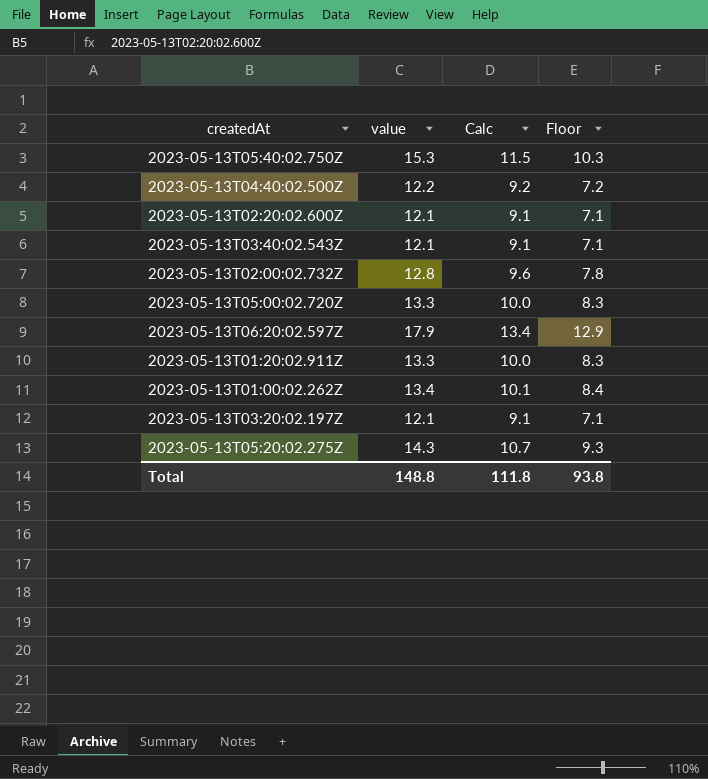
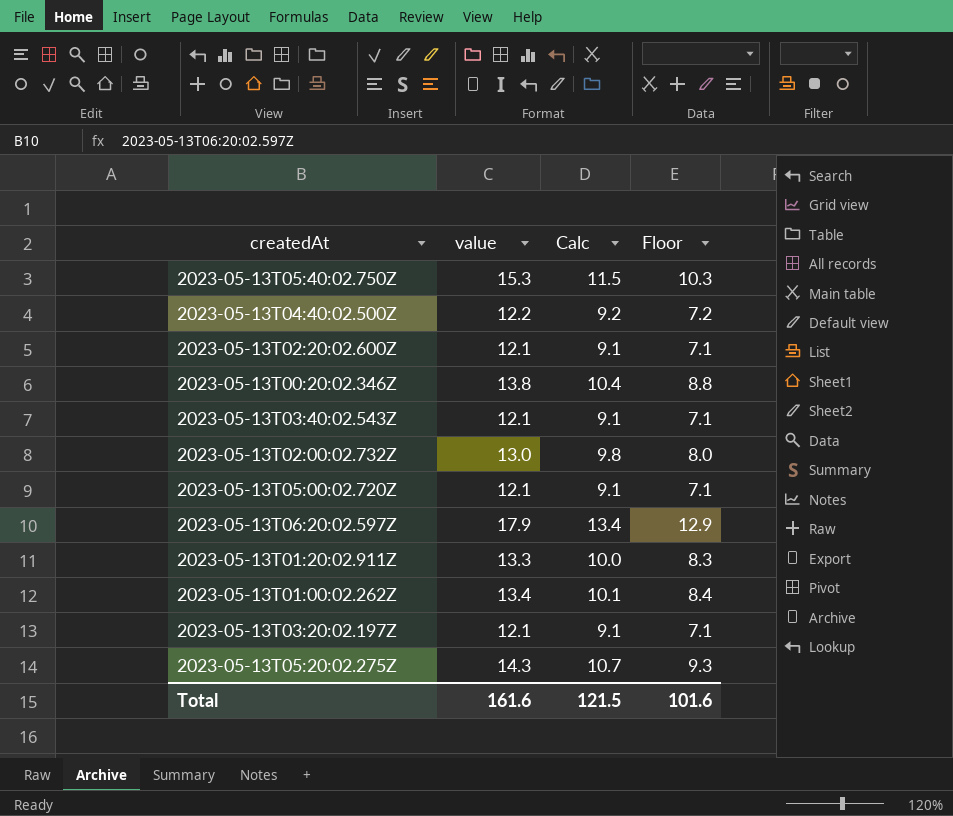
row 2023-05-13T00:20:02.346Z: none -> 13.8 | 10.4 | 8.8
2023-05-13T02:00:02.732Z | value: 12.8 -> 13.0
2023-05-13T02:00:02.732Z | Calc: 9.6 -> 9.8
2023-05-13T02:00:02.732Z | Floor: 7.8 -> 8.0
2023-05-13T05:00:02.720Z | value: 13.3 -> 12.1
2023-05-13T05:00:02.720Z | Calc: 10.0 -> 9.1
2023-05-13T05:00:02.720Z | Floor: 8.3 -> 7.1
Total | value: 148.8 -> 161.6
Total | Calc: 111.8 -> 121.5
Total | Floor: 93.8 -> 101.6

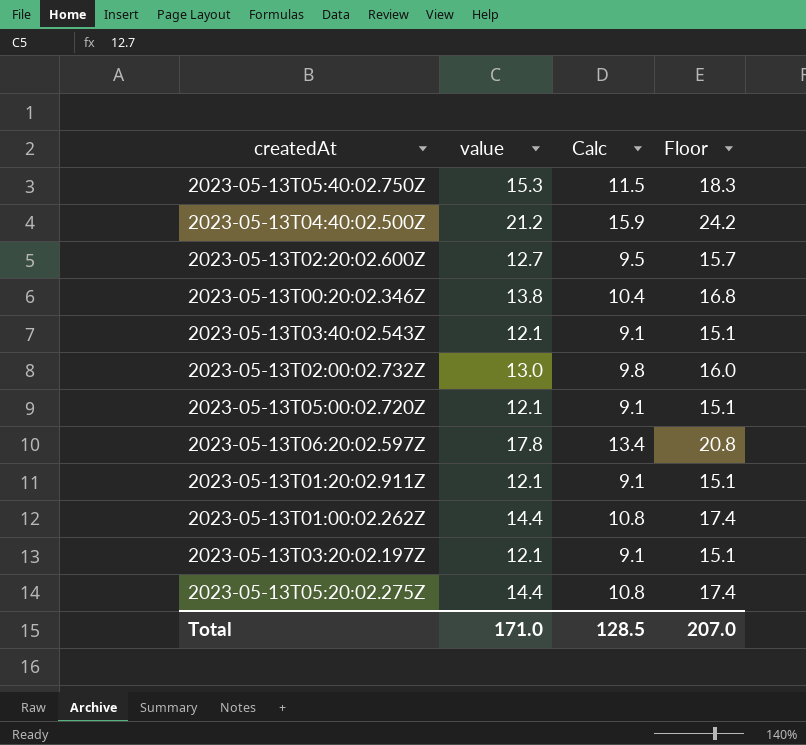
column Floor | formula: [value] - 5 -> [value] + 3
2023-05-13T04:40:02.500Z | value: 12.2 -> 21.2
2023-05-13T04:40:02.500Z | Calc: 9.2 -> 15.9
2023-05-13T02:20:02.600Z | value: 12.1 -> 12.7
2023-05-13T02:20:02.600Z | Calc: 9.1 -> 9.5
2023-05-13T06:20:02.597Z | value: 17.9 -> 17.8
2023-05-13T01:20:02.911Z | value: 13.3 -> 12.1
2023-05-13T01:20:02.911Z | Calc: 10.0 -> 9.1
2023-05-13T01:00:02.262Z | value: 13.4 -> 14.4
2023-05-13T01:00:02.262Z | Calc: 10.1 -> 10.8
2023-05-13T05:20:02.275Z | value: 14.3 -> 14.4
2023-05-13T05:20:02.275Z | Calc: 10.7 -> 10.8
Total | value: 161.6 -> 171.0
Total | Calc: 121.5 -> 128.5
Total | Floor: 101.6 -> 207.0

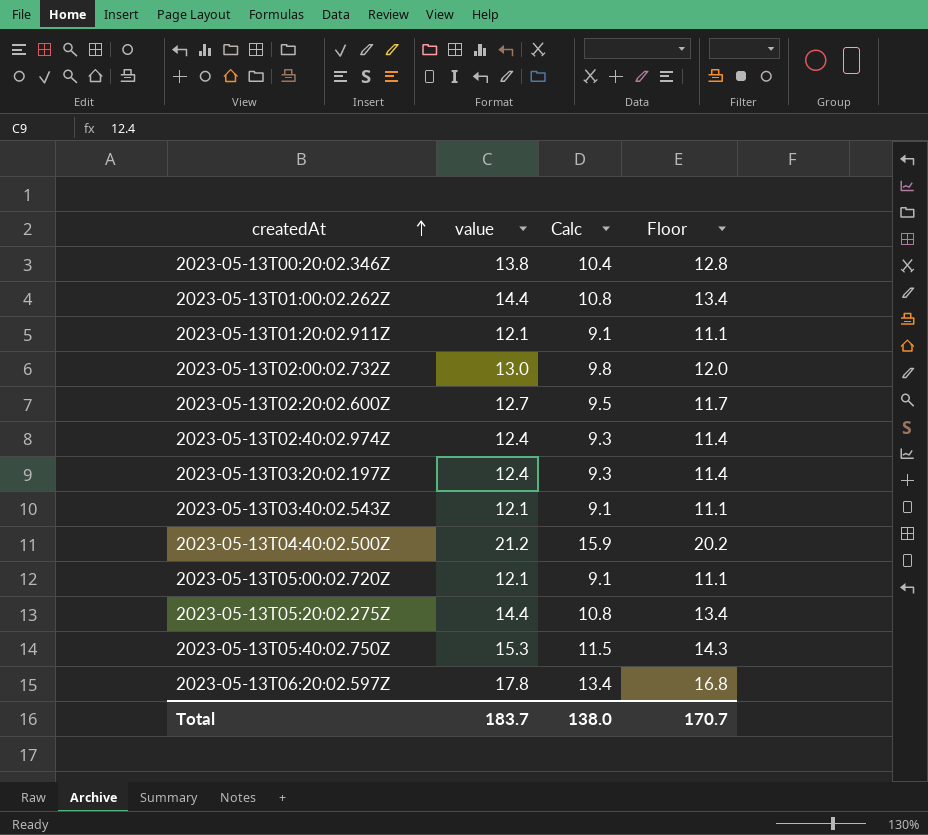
row order: none -> createdAt ascending
column Floor | formula: [value] + 3 -> [value] - 1
row 2023-05-13T02:40:02.974Z: none -> 12.4 | 9.3 | 11.4
2023-05-13T03:20:02.197Z | value: 12.1 -> 12.4
2023-05-13T03:20:02.197Z | Calc: 9.1 -> 9.3
Total | value: 171.0 -> 183.7
Total | Calc: 128.5 -> 138.0
Total | Floor: 207.0 -> 170.7

